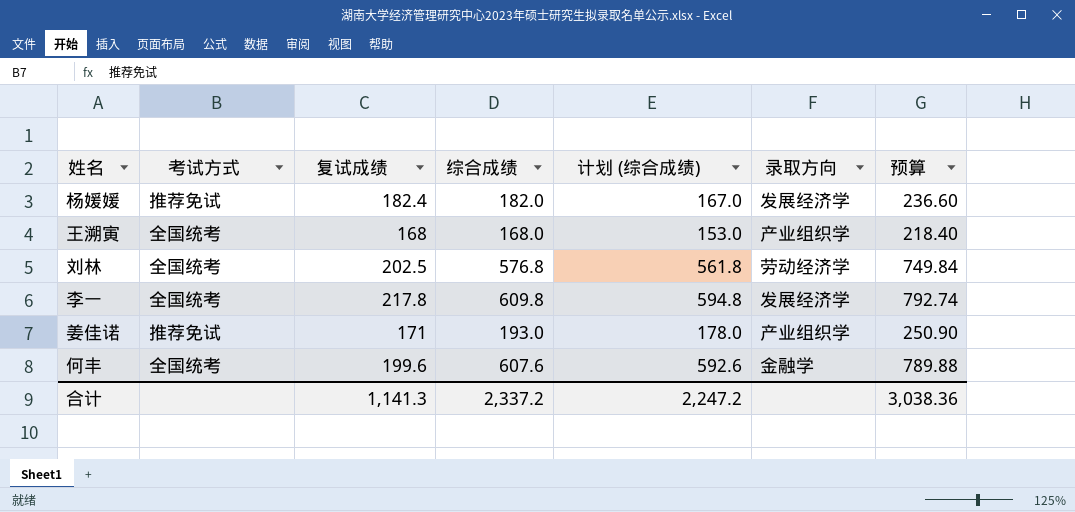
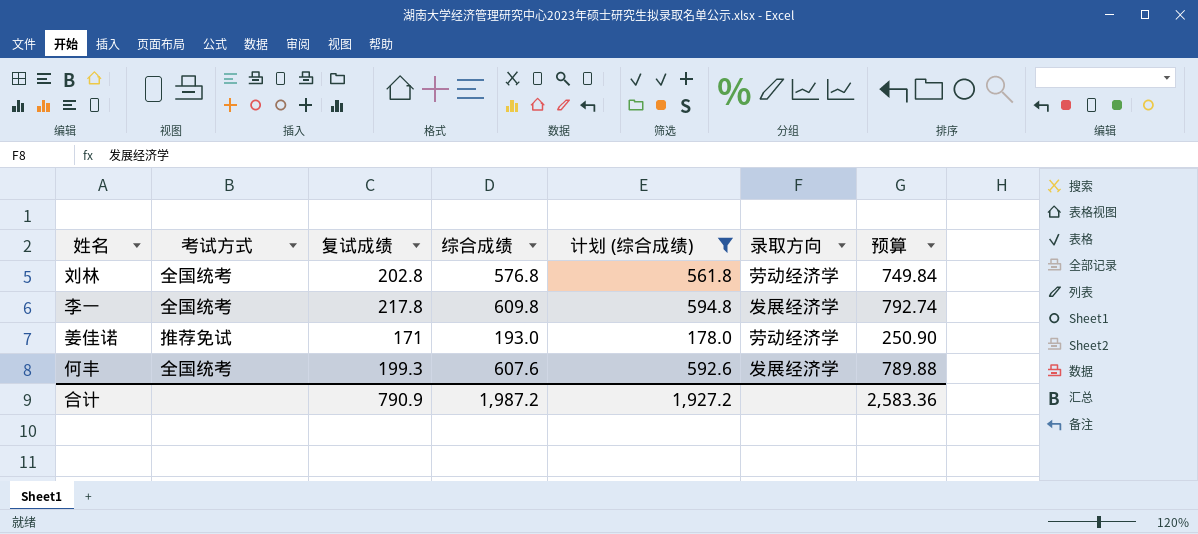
filter: none -> 计划 (综合成绩) >= 178.0
刘林 | 复试成绩: 202.5 -> 202.8
姜佳诺 | 录取方向: 产业组织学 -> 劳动经济学
何丰 | 复试成绩: 199.6 -> 199.3
何丰 | 录取方向: 金融学 -> 发展经济学
合计 | 复试成绩: 1,141.3 -> 790.9
合计 | 综合成绩: 2,337.2 -> 1,987.2
合计 | 计划 (综合成绩): 2,247.2 -> 1,927.2
合计 | 预算: 3,038.36 -> 2,583.36

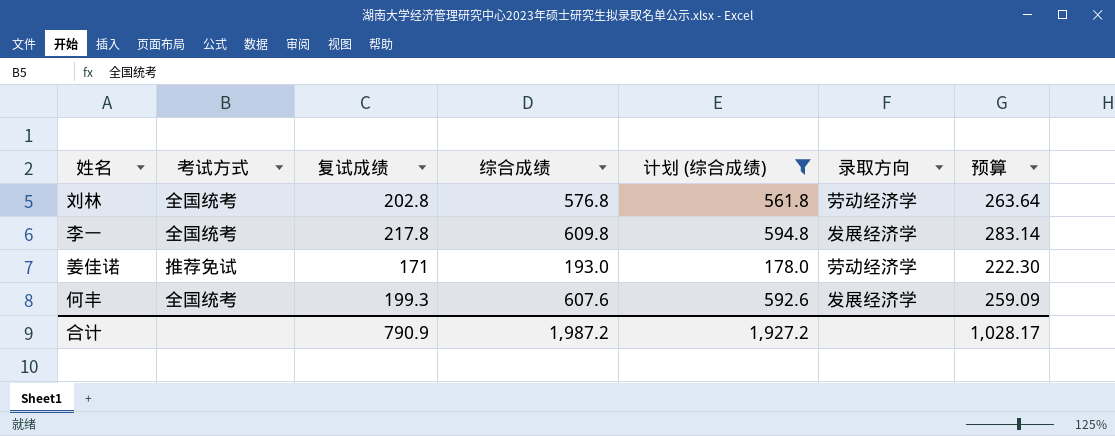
column 预算 | formula: [综合成绩] * 1.3 -> [复试成绩] * 1.3
合计 | 预算: 2,583.36 -> 1,028.17

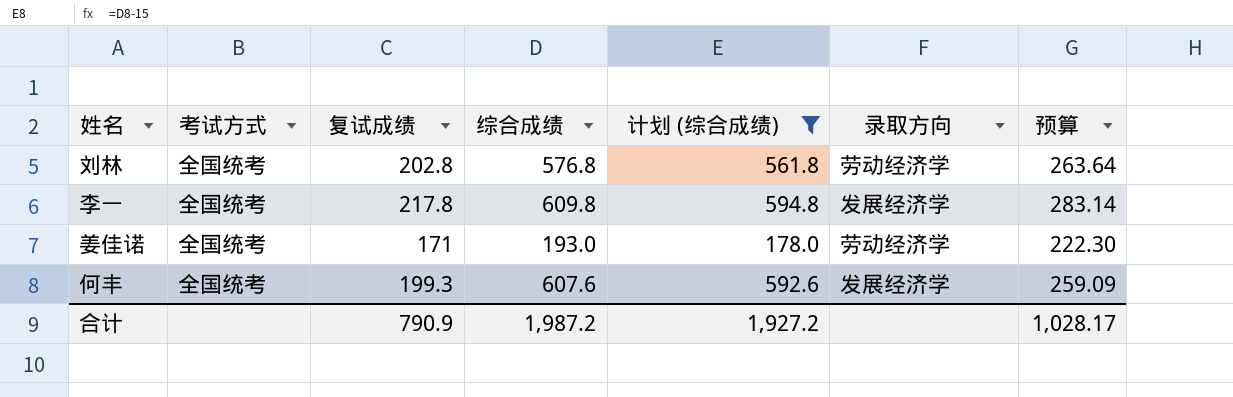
姜佳诺 | 考试方式: 推荐免试 -> 全国统考

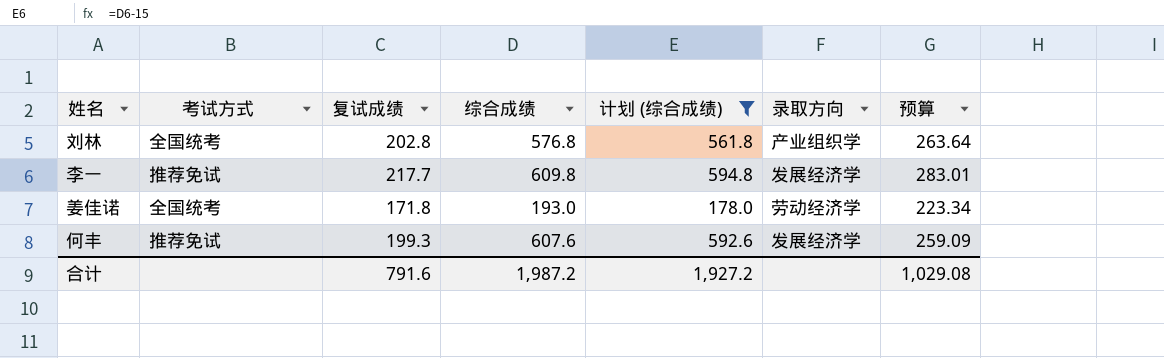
刘林 | 录取方向: 劳动经济学 -> 产业组织学
李一 | 考试方式: 全国统考 -> 推荐免试
李一 | 复试成绩: 217.8 -> 217.7
李一 | 预算: 283.14 -> 283.01
姜佳诺 | 复试成绩: 171 -> 171.8
姜佳诺 | 预算: 222.30 -> 223.34
何丰 | 考试方式: 全国统考 -> 推荐免试
合计 | 复试成绩: 790.9 -> 791.6
合计 | 预算: 1,028.17 -> 1,029.08

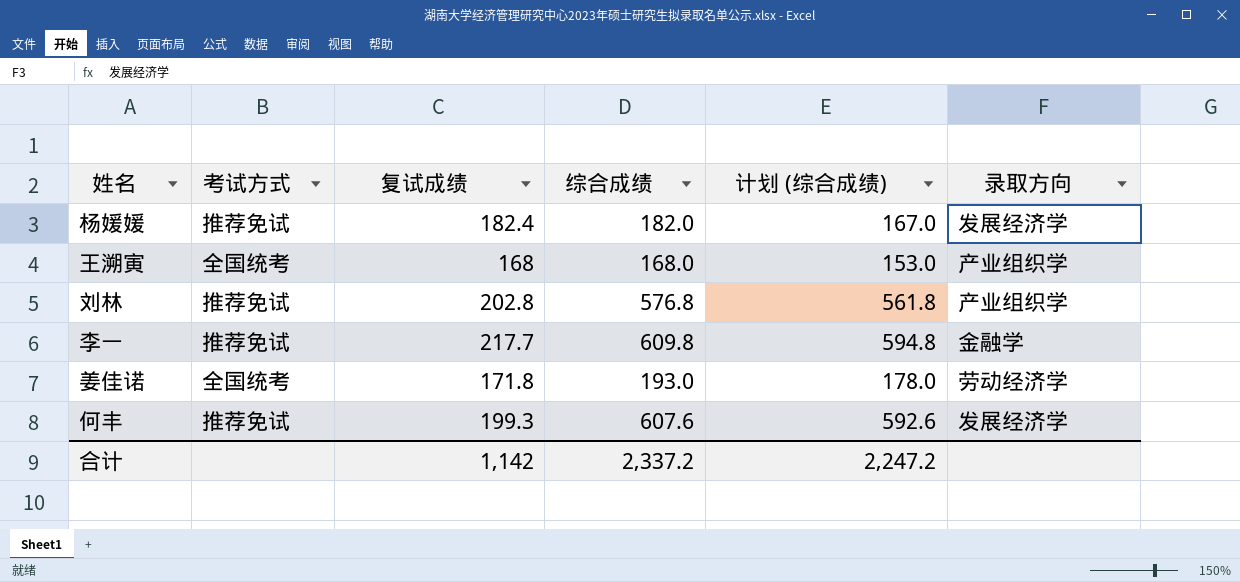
filter: 计划 (综合成绩) >= 178.0 -> none
column 预算 | formula: [复试成绩] * 1.3 -> none
刘林 | 考试方式: 全国统考 -> 推荐免试
李一 | 录取方向: 发展经济学 -> 金融学
合计 | 复试成绩: 791.6 -> 1,142
合计 | 综合成绩: 1,987.2 -> 2,337.2
合计 | 计划 (综合成绩): 1,927.2 -> 2,247.2

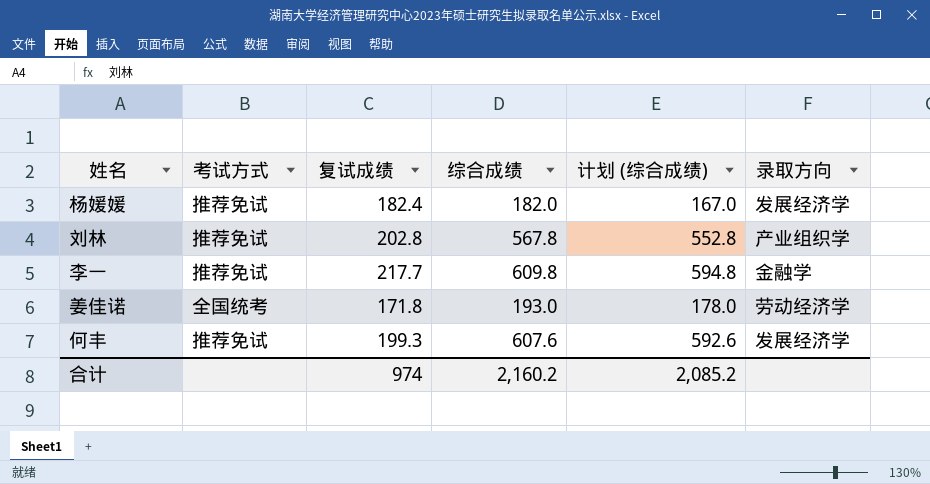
row 王溯寅: 全国统考 | 168 | 168.0 | 153.0 | 产业组织学 -> none
刘林 | 综合成绩: 576.8 -> 567.8
刘林 | 计划 (综合成绩): 561.8 -> 552.8
合计 | 复试成绩: 1,142 -> 974
合计 | 综合成绩: 2,337.2 -> 2,160.2
合计 | 计划 (综合成绩): 2,247.2 -> 2,085.2

